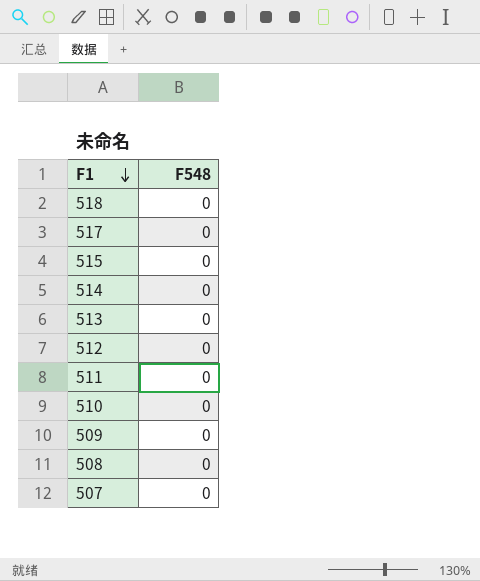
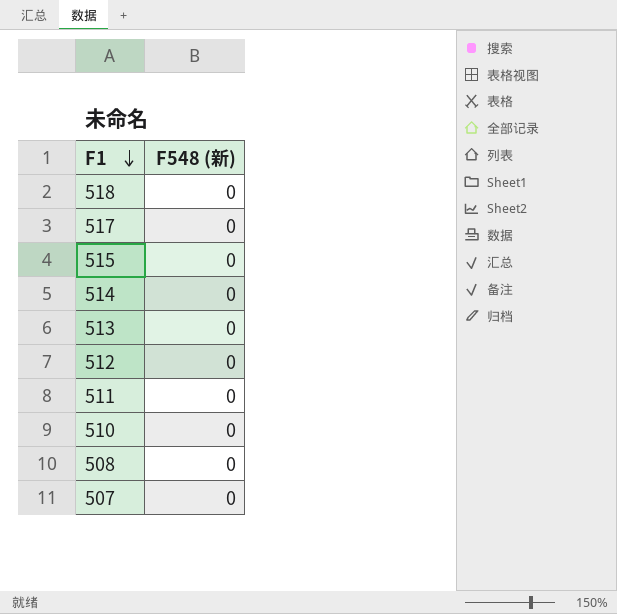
column name: F548 -> F548 (新)
row 509: 0 -> none

